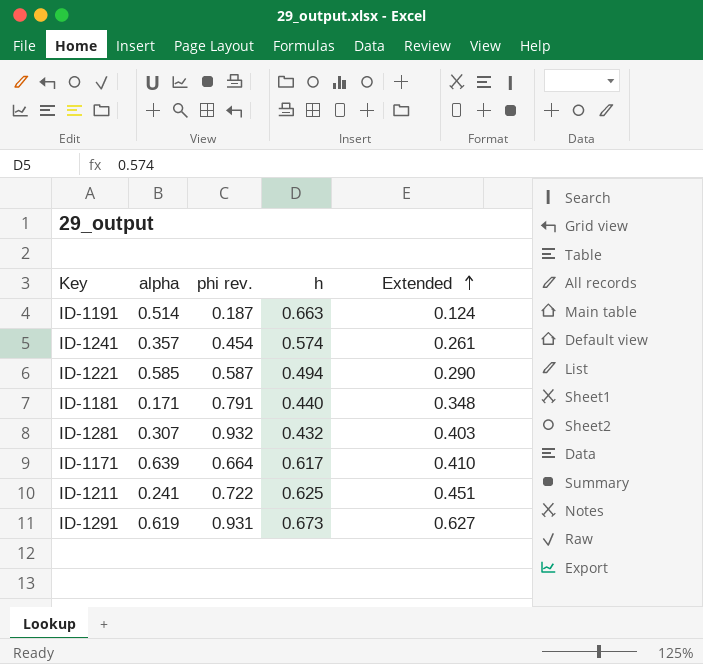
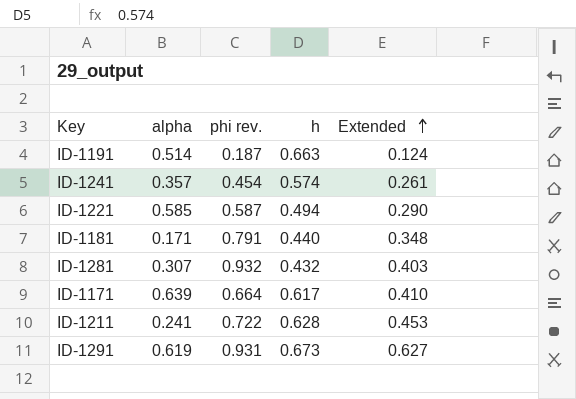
ID-1211 | h: 0.625 -> 0.628
ID-1211 | Extended: 0.451 -> 0.453

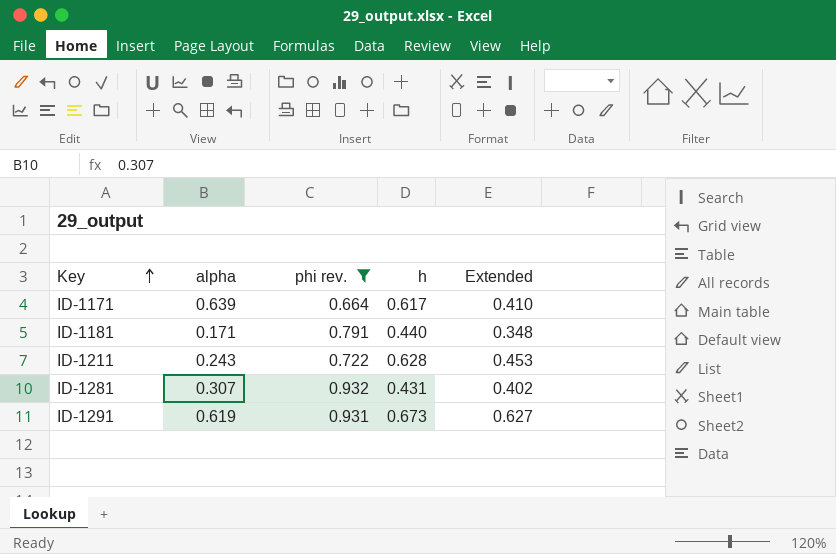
filter: none -> phi rev. >= 0.664
row order: Extended ascending -> Key ascending
ID-1211 | alpha: 0.241 -> 0.243
ID-1281 | h: 0.432 -> 0.431
ID-1281 | Extended: 0.403 -> 0.402

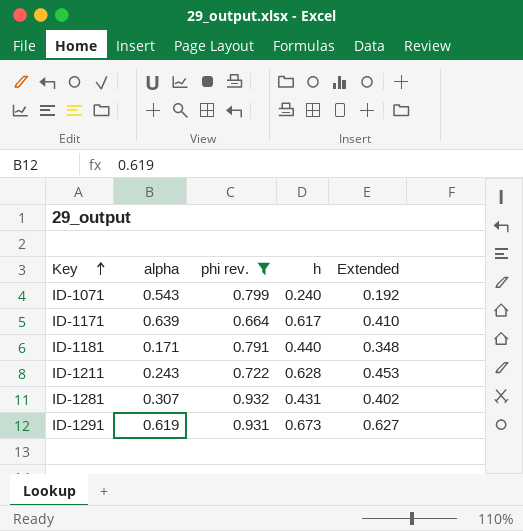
row ID-1071: none -> 0.543 | 0.799 | 0.240 | 0.192

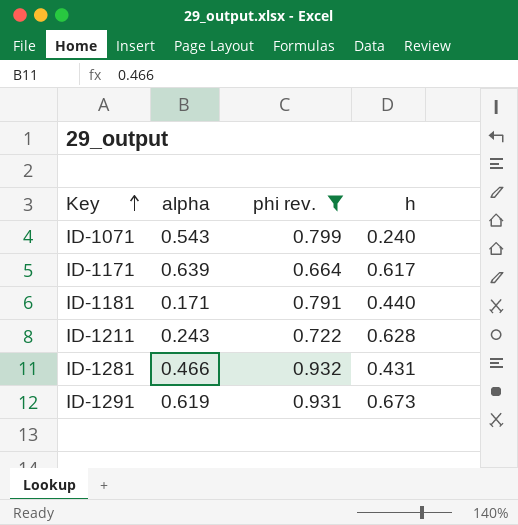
column Extended | formula: [phi rev.] * [h] -> none
ID-1281 | alpha: 0.307 -> 0.466

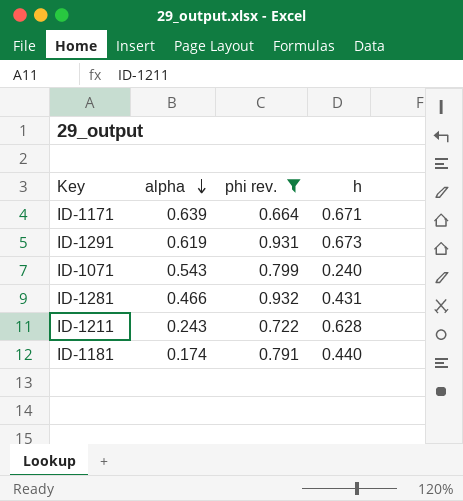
row order: Key ascending -> alpha descending
ID-1171 | h: 0.617 -> 0.671
ID-1181 | alpha: 0.171 -> 0.174

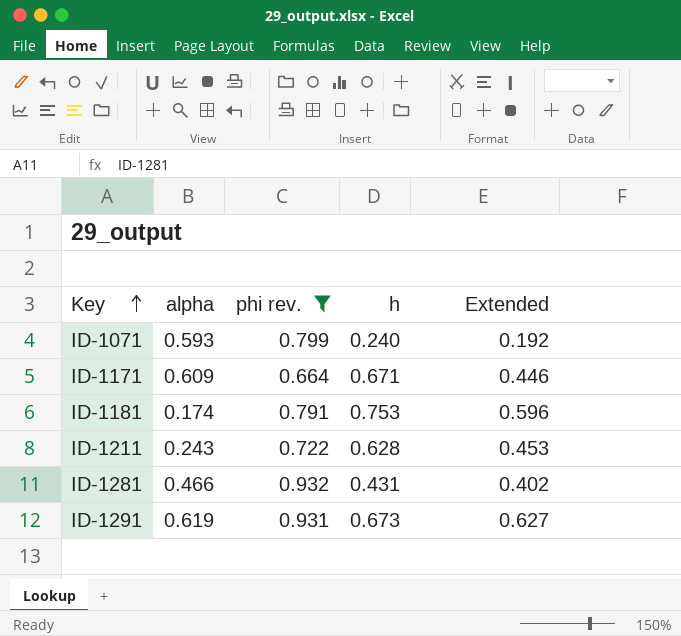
row order: alpha descending -> Key ascending
column Extended | formula: none -> [phi rev.] * [h]
ID-1071 | alpha: 0.543 -> 0.593
ID-1171 | alpha: 0.639 -> 0.609
ID-1181 | h: 0.440 -> 0.753

